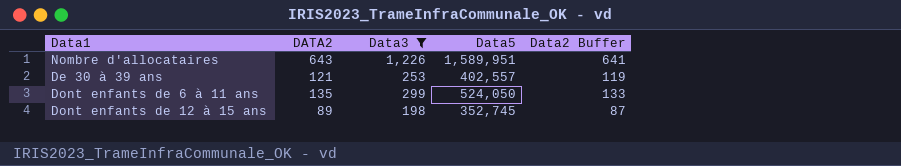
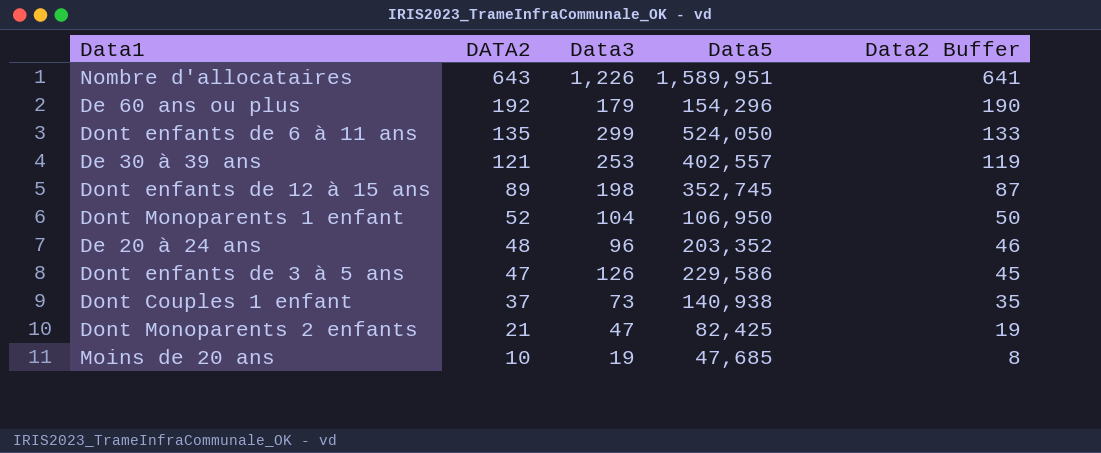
filter: Data3 >= 198 -> none
row order: none -> DATA2 descending

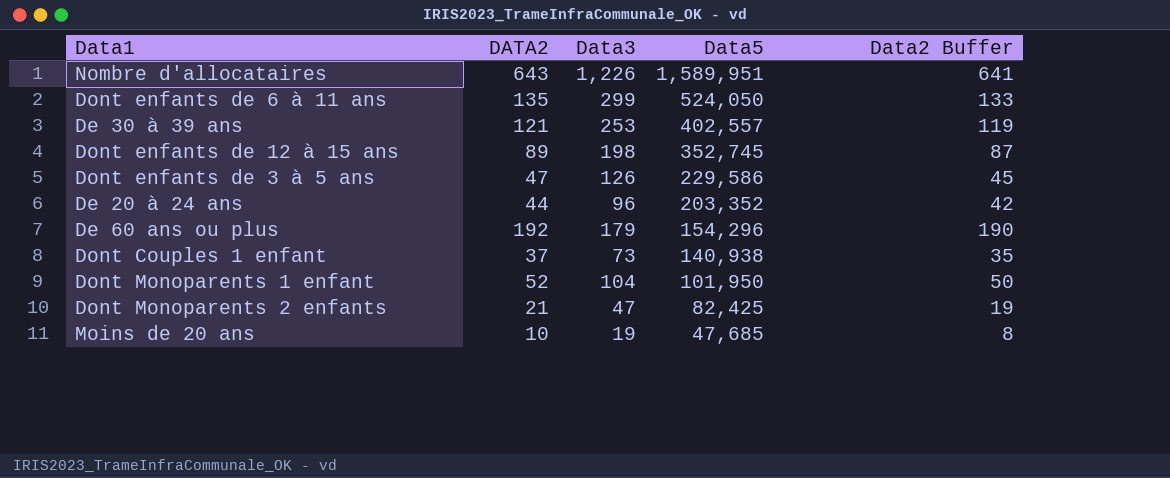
row order: DATA2 descending -> Data5 descending
De 20 à 24 ans | DATA2: 48 -> 44
De 20 à 24 ans | Data2 Buffer: 46 -> 42
Dont Monoparents 1 enfant | Data5: 106,950 -> 101,950

